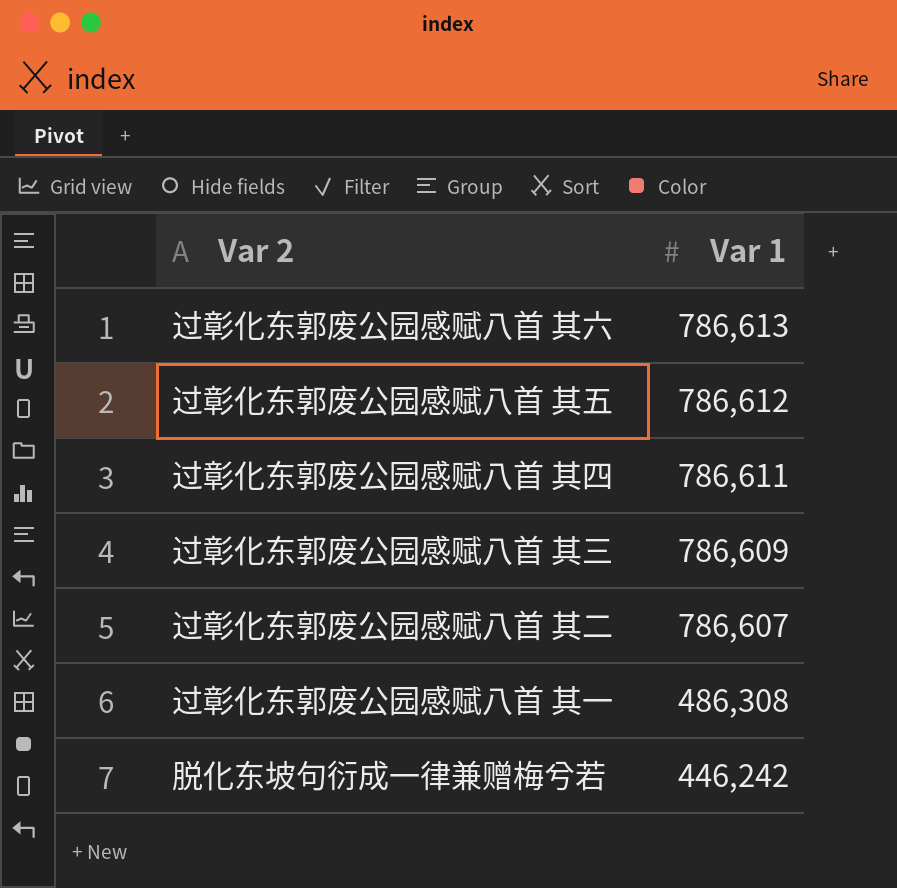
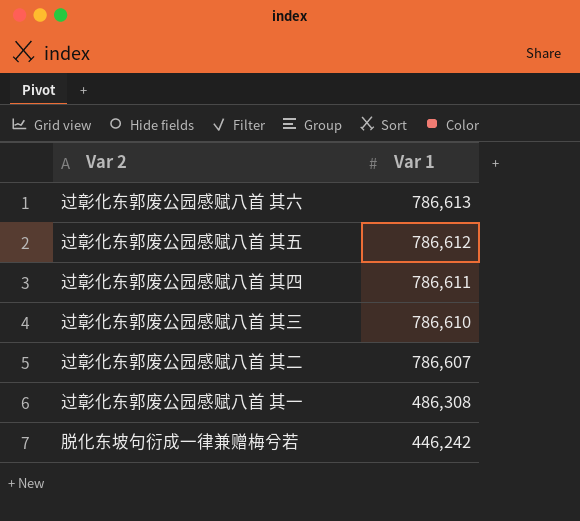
过彰化东郭废公园感赋八首 其三 | Var 1: 786,609 -> 786,610

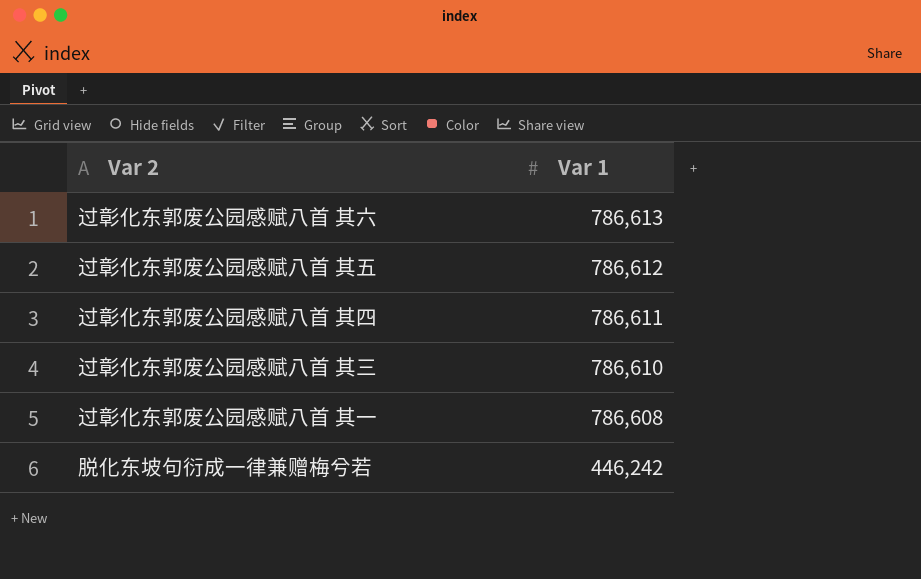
row 过彰化东郭废公园感赋八首 其二: 786,607 -> none
过彰化东郭废公园感赋八首 其一 | Var 1: 486,308 -> 786,608

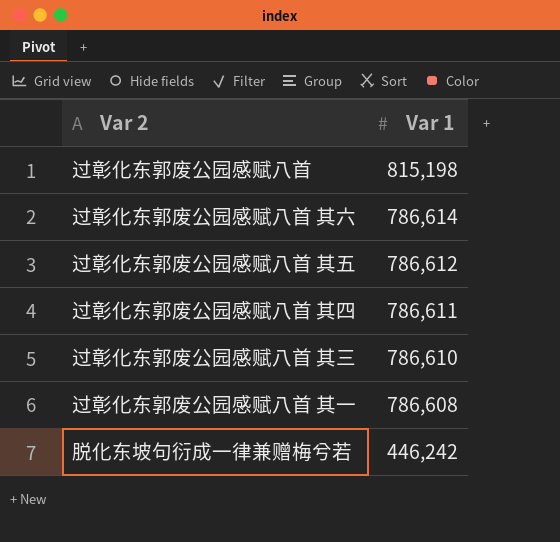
row 过彰化东郭废公园感赋八首: none -> 815,198
过彰化东郭废公园感赋八首 其六 | Var 1: 786,613 -> 786,614

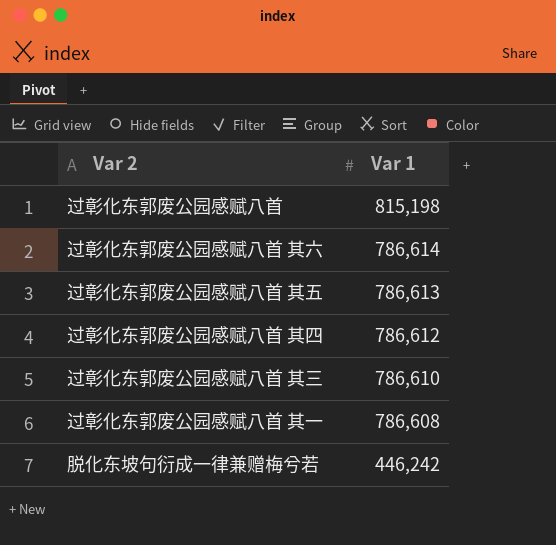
过彰化东郭废公园感赋八首 其五 | Var 1: 786,612 -> 786,613
过彰化东郭废公园感赋八首 其四 | Var 1: 786,611 -> 786,612

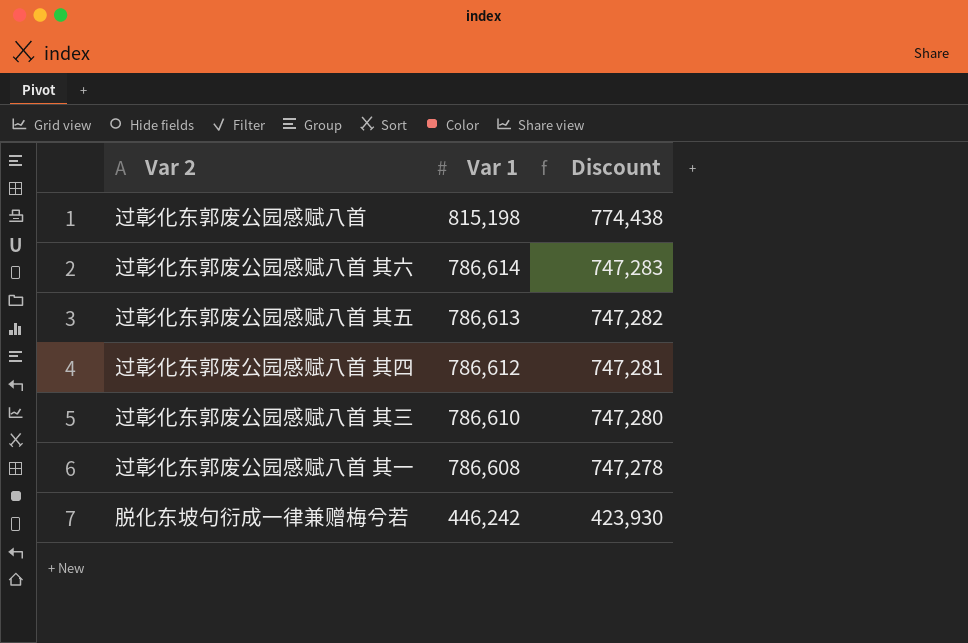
column Discount | formula: none -> [Var 1] * 0.95

